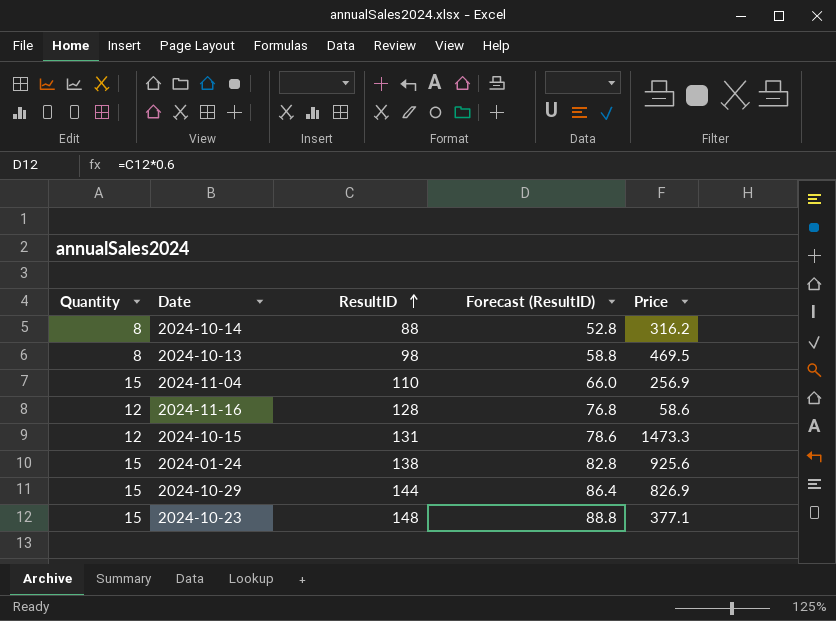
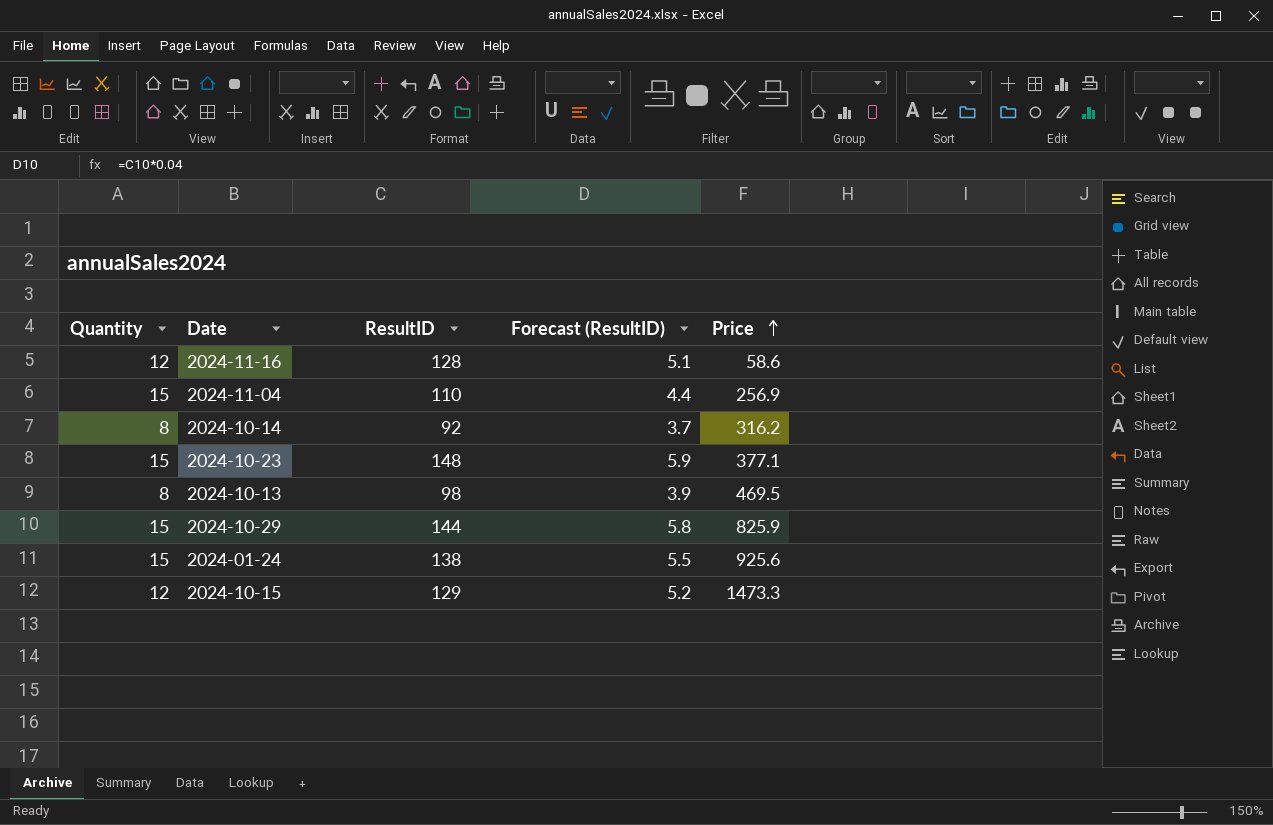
row order: ResultID ascending -> Price ascending
column Forecast (ResultID) | formula: [ResultID] * 0.6 -> [ResultID] * 0.04
2024-10-14 | ResultID: 88 -> 92
2024-10-29 | Price: 826.9 -> 825.9
2024-10-15 | ResultID: 131 -> 129

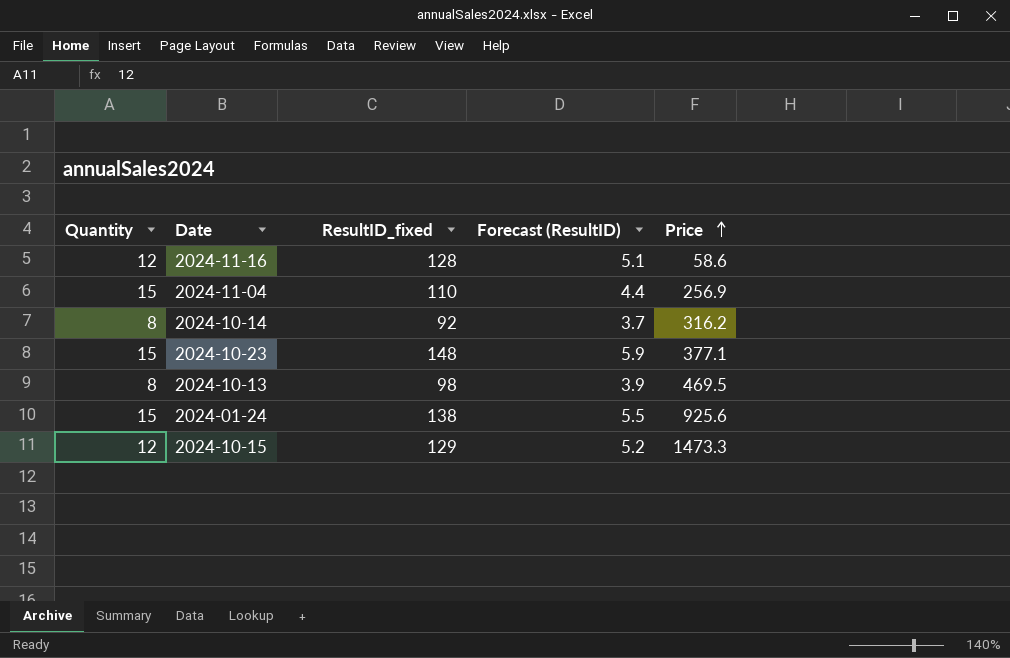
column name: ResultID -> ResultID_fixed
row 2024-10-29: 15 | 144 | 5.8 | 825.9 -> none

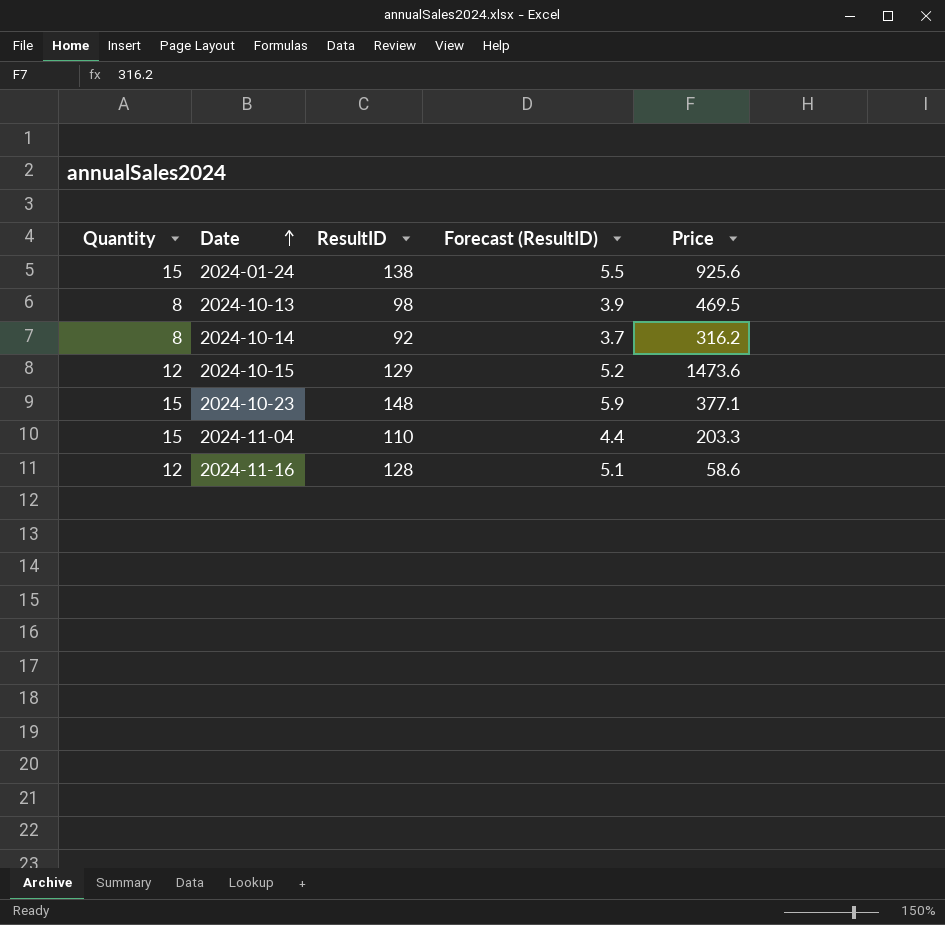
row order: Price ascending -> Date ascending
column name: ResultID_fixed -> ResultID
2024-10-15 | Price: 1473.3 -> 1473.6
2024-11-04 | Price: 256.9 -> 203.3

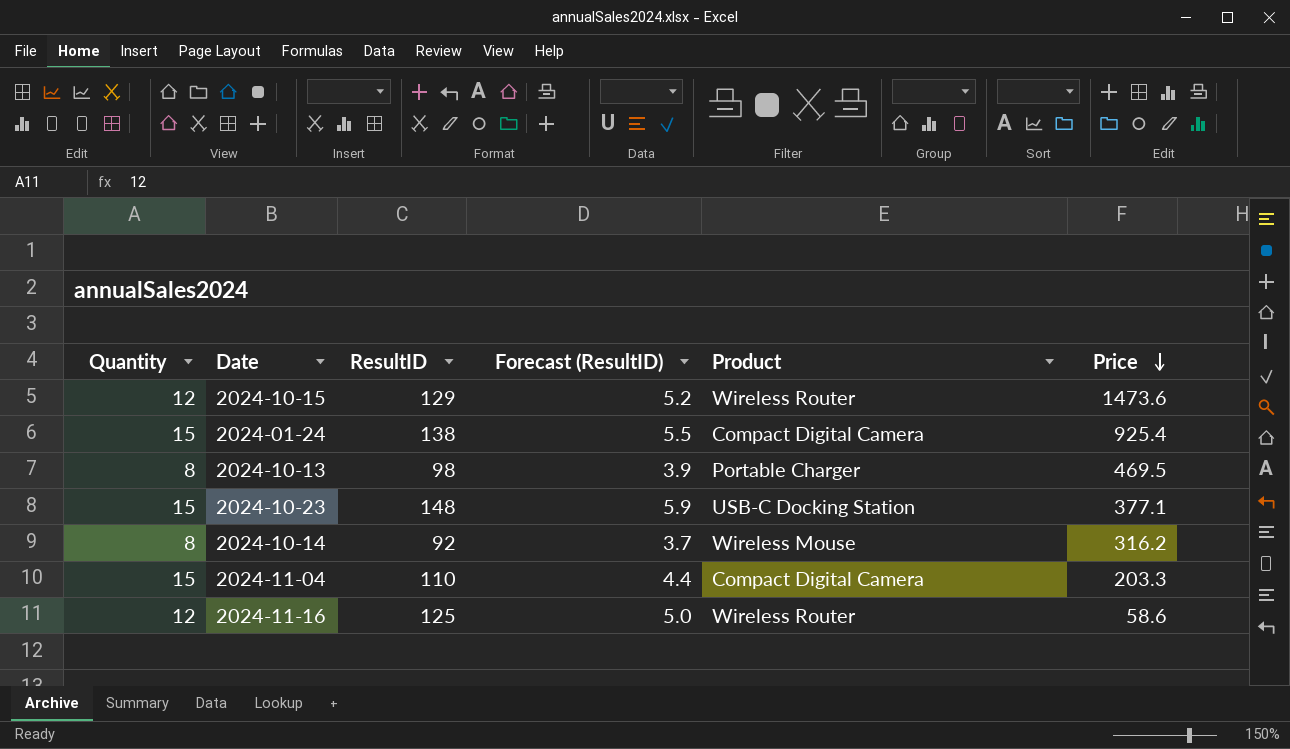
row order: Date ascending -> Price descending
column Product | position: none -> 5
2024-01-24 | Price: 925.6 -> 925.4
2024-11-16 | ResultID: 128 -> 125
2024-11-16 | Forecast (ResultID): 5.1 -> 5.0

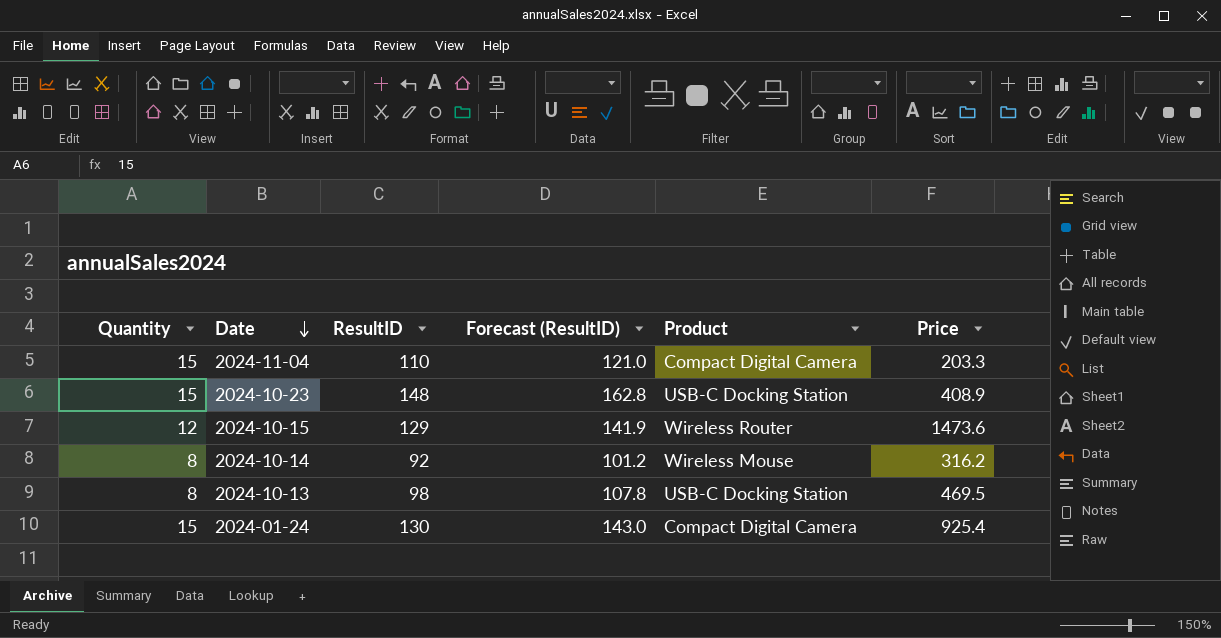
row order: Price descending -> Date descending
column Forecast (ResultID) | formula: [ResultID] * 0.04 -> [ResultID] * 1.1
row 2024-11-16: 12 | 125 | 5.0 | Wireless Router | 58.6 -> none
2024-10-23 | Price: 377.1 -> 408.9
2024-10-13 | Product: Portable Charger -> USB-C Docking Station
2024-01-24 | ResultID: 138 -> 130

